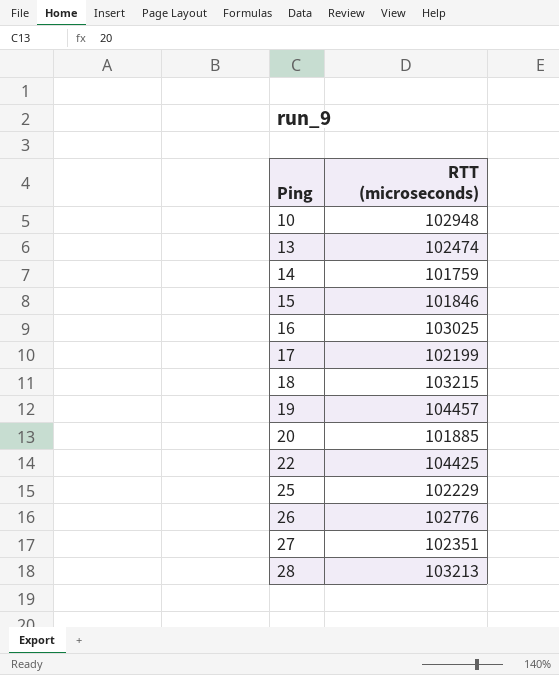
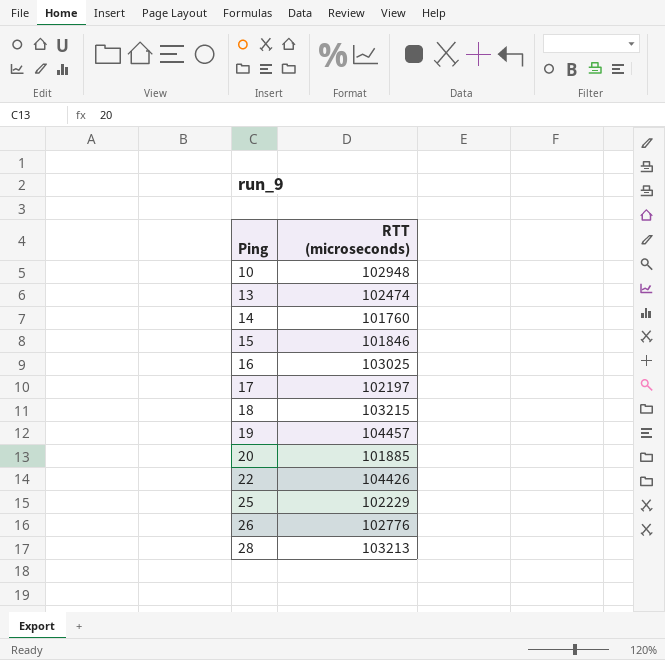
row 27: 102351 -> none
14 | RTT (microseconds): 101759 -> 101760
17 | RTT (microseconds): 102199 -> 102197
22 | RTT (microseconds): 104425 -> 104426

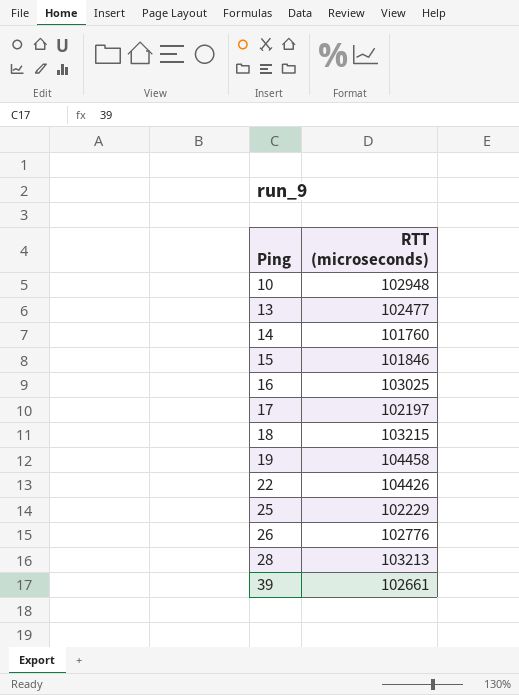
row 20: 101885 -> none
13 | RTT (microseconds): 102474 -> 102477
19 | RTT (microseconds): 104457 -> 104458
row 39: none -> 102661

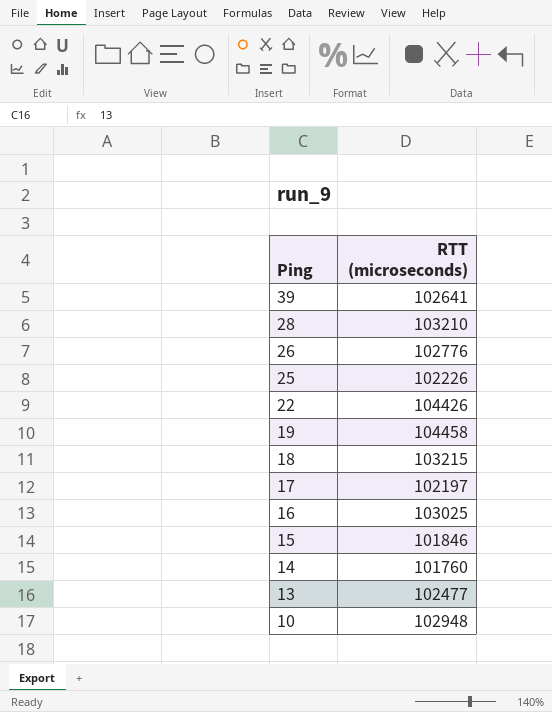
row order: Ping ascending -> Ping descending
39 | RTT (microseconds): 102661 -> 102641
28 | RTT (microseconds): 103213 -> 103210
25 | RTT (microseconds): 102229 -> 102226

